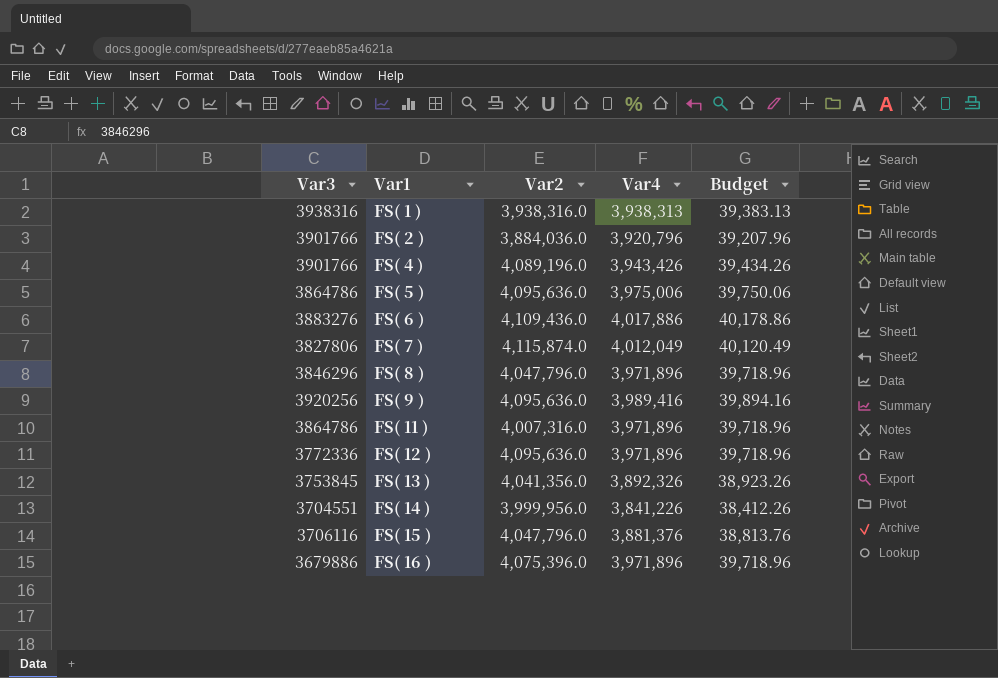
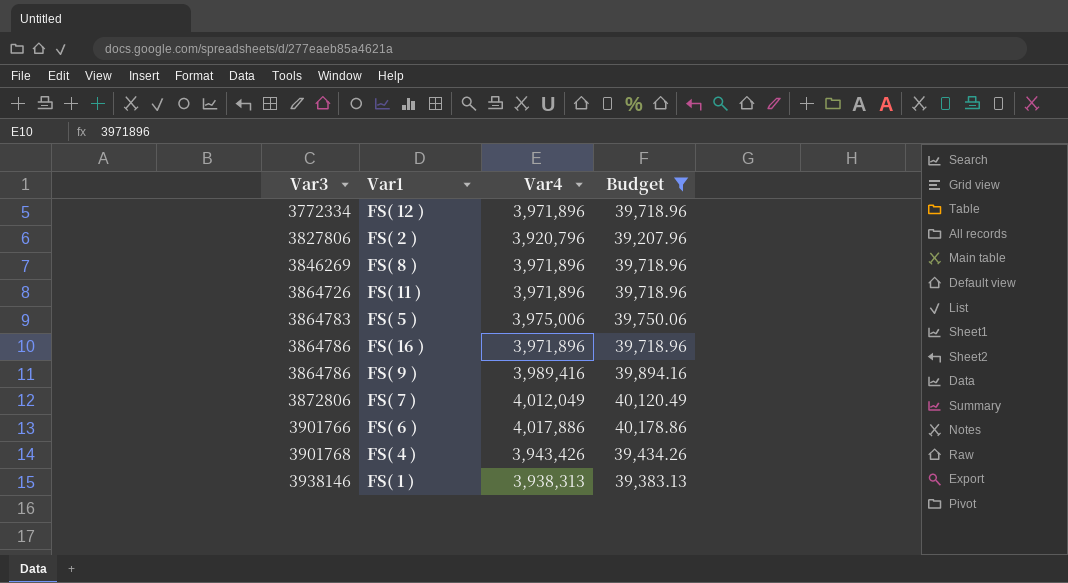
filter: none -> Budget >= 39,207.96
row order: Var1 ascending -> Var3 ascending
column Var2 | position: 3 -> none
FS( 12 ) | Var3: 3772336 -> 3772334
FS( 2 ) | Var3: 3901766 -> 3827806
FS( 8 ) | Var3: 3846296 -> 3846269
FS( 11 ) | Var3: 3864786 -> 3864726
FS( 5 ) | Var3: 3864786 -> 3864783
FS( 16 ) | Var3: 3679886 -> 3864786
FS( 9 ) | Var3: 3920256 -> 3864786
FS( 7 ) | Var3: 3827806 -> 3872806
FS( 6 ) | Var3: 3883276 -> 3901766
FS( 4 ) | Var3: 3901766 -> 3901768
FS( 1 ) | Var3: 3938316 -> 3938146

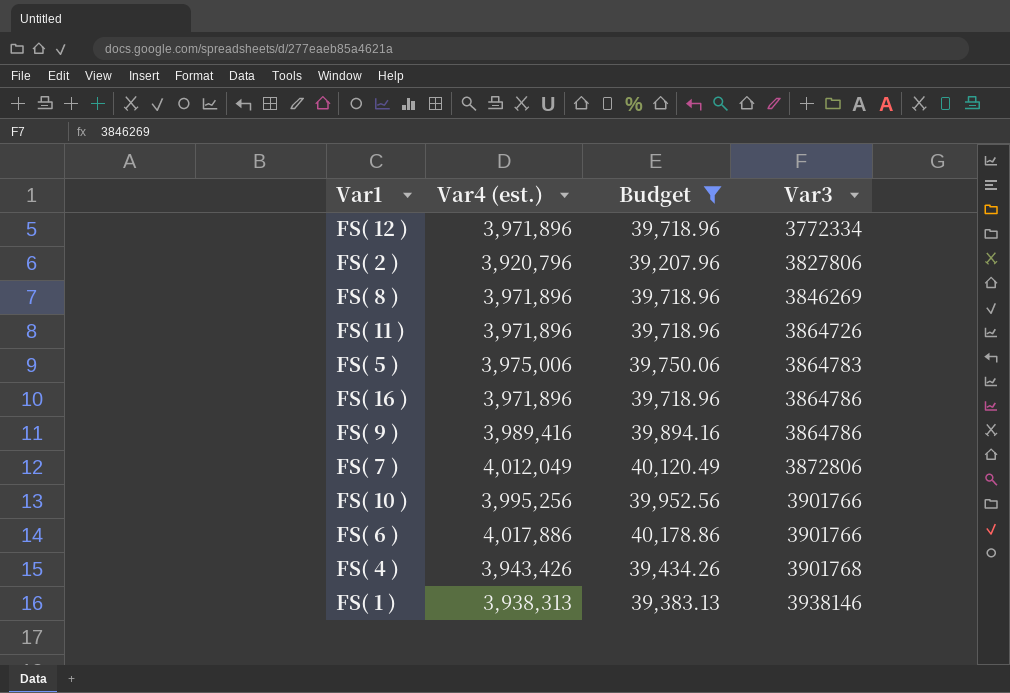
column name: Var4 -> Var4 (est.)
column Var3 | position: 1 -> 4
row FS( 10 ): none -> 3,995,256 | 39,952.56 | 3901766

